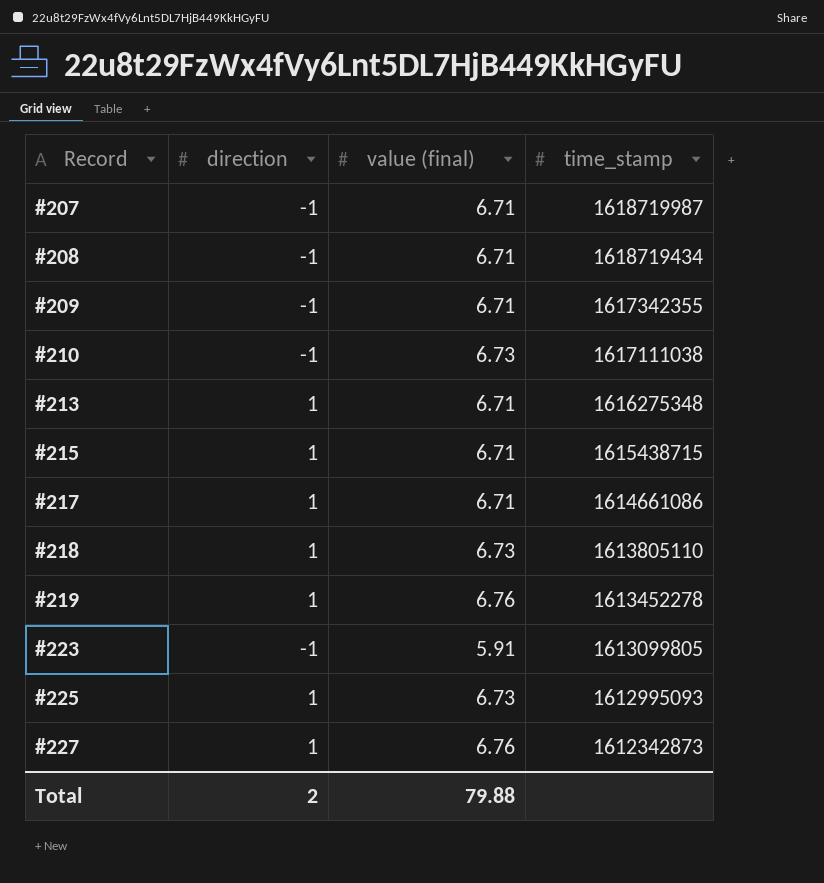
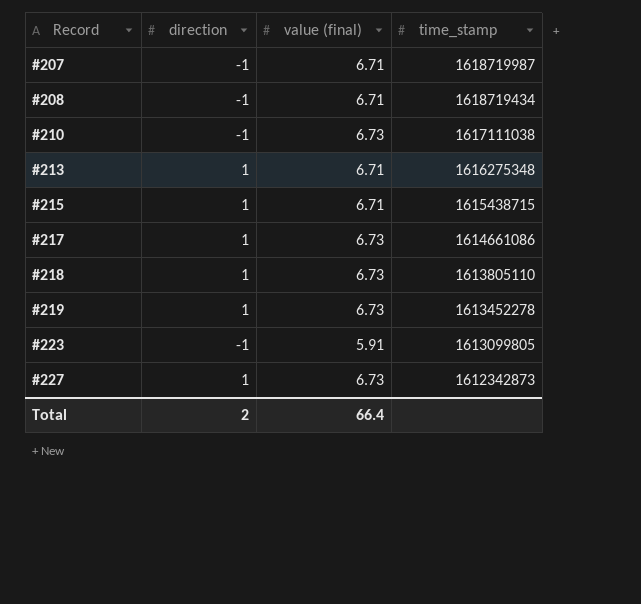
row #209: -1 | 6.71 | 1617342355 -> none
row #225: 1 | 6.73 | 1612995093 -> none
#217 | value (final): 6.71 -> 6.73
#219 | value (final): 6.76 -> 6.73
#227 | value (final): 6.76 -> 6.73
Total | value (final): 79.88 -> 66.4

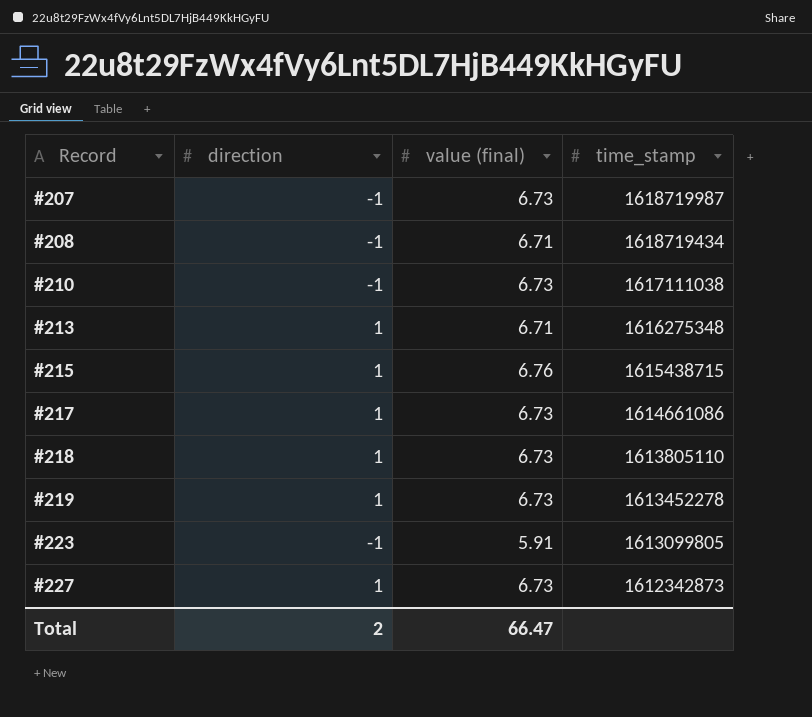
#207 | value (final): 6.71 -> 6.73
#215 | value (final): 6.71 -> 6.76
Total | value (final): 66.4 -> 66.47

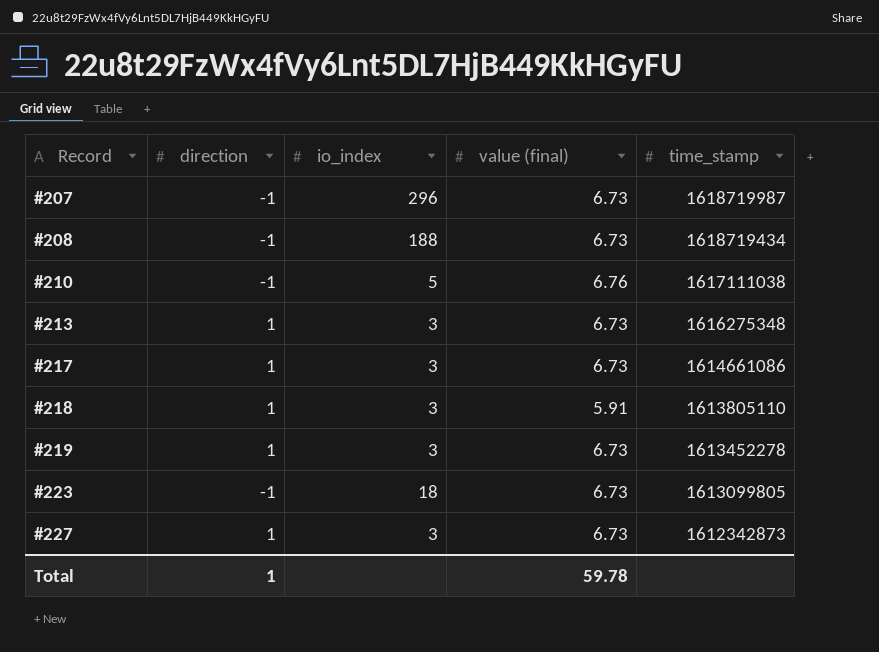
column io_index | position: none -> 3
row #215: 1 | 6.76 | 1615438715 -> none
#208 | value (final): 6.71 -> 6.73
#210 | value (final): 6.73 -> 6.76
#213 | value (final): 6.71 -> 6.73
#218 | value (final): 6.73 -> 5.91
#223 | value (final): 5.91 -> 6.73
Total | direction: 2 -> 1
Total | value (final): 66.47 -> 59.78

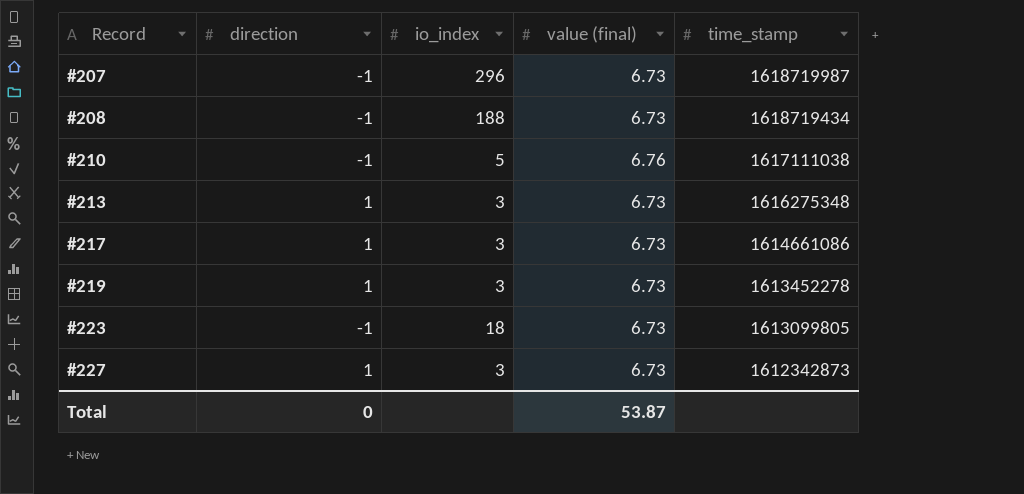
row #218: 1 | 3 | 5.91 | 1613805110 -> none
Total | direction: 1 -> 0
Total | value (final): 59.78 -> 53.87

